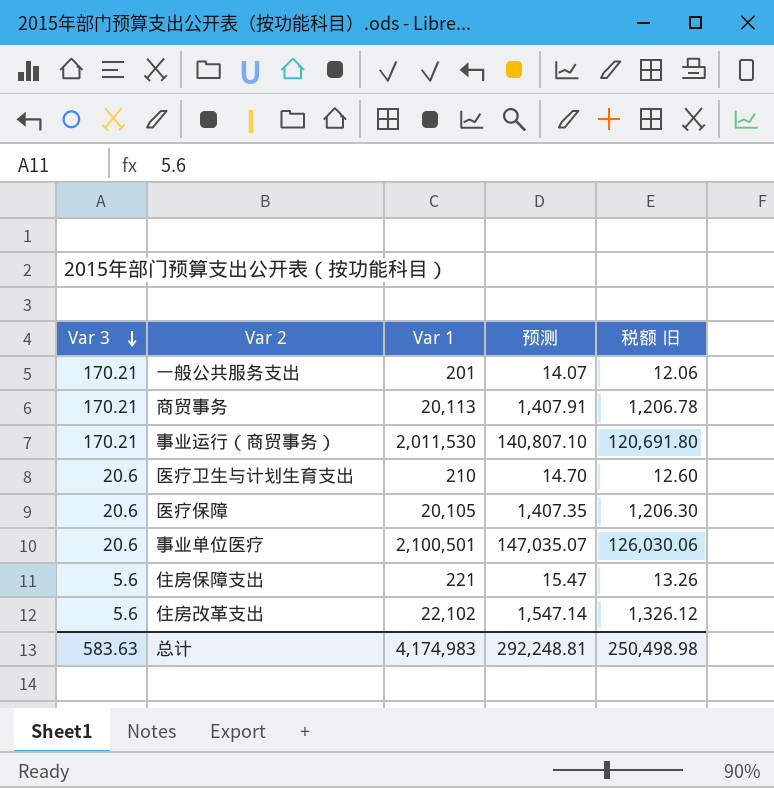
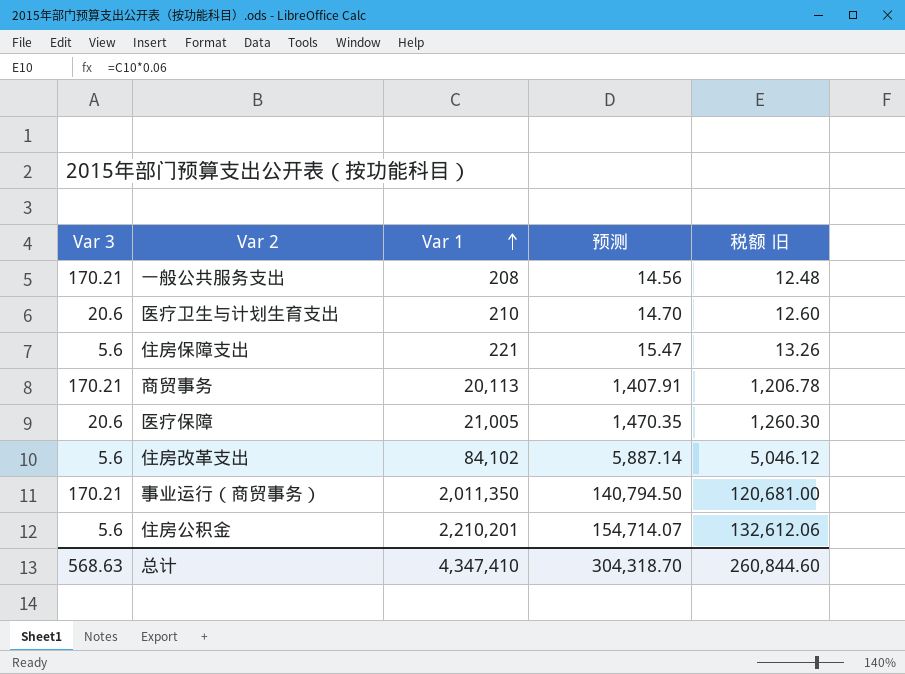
row order: Var 3 descending -> Var 1 ascending
row 事业单位医疗: 20.6 | 2,100,501 | 147,035.07 | 126,030.06 -> none
一般公共服务支出 | Var 1: 201 -> 208
一般公共服务支出 | 预测: 14.07 -> 14.56
一般公共服务支出 | 税额 旧: 12.06 -> 12.48
医疗保障 | Var 1: 20,105 -> 21,005
医疗保障 | 预测: 1,407.35 -> 1,470.35
医疗保障 | 税额 旧: 1,206.30 -> 1,260.30
住房改革支出 | Var 1: 22,102 -> 84,102
住房改革支出 | 预测: 1,547.14 -> 5,887.14
住房改革支出 | 税额 旧: 1,326.12 -> 5,046.12
事业运行（商贸事务） | Var 1: 2,011,530 -> 2,011,350
事业运行（商贸事务） | 预测: 140,807.10 -> 140,794.50
事业运行（商贸事务） | 税额 旧: 120,691.80 -> 120,681.00
row 住房公积金: none -> 5.6 | 2,210,201 | 154,714.07 | 132,612.06
总计 | Var 3: 583.63 -> 568.63
总计 | Var 1: 4,174,983 -> 4,347,410
总计 | 预测: 292,248.81 -> 304,318.70
总计 | 税额 旧: 250,498.98 -> 260,844.60

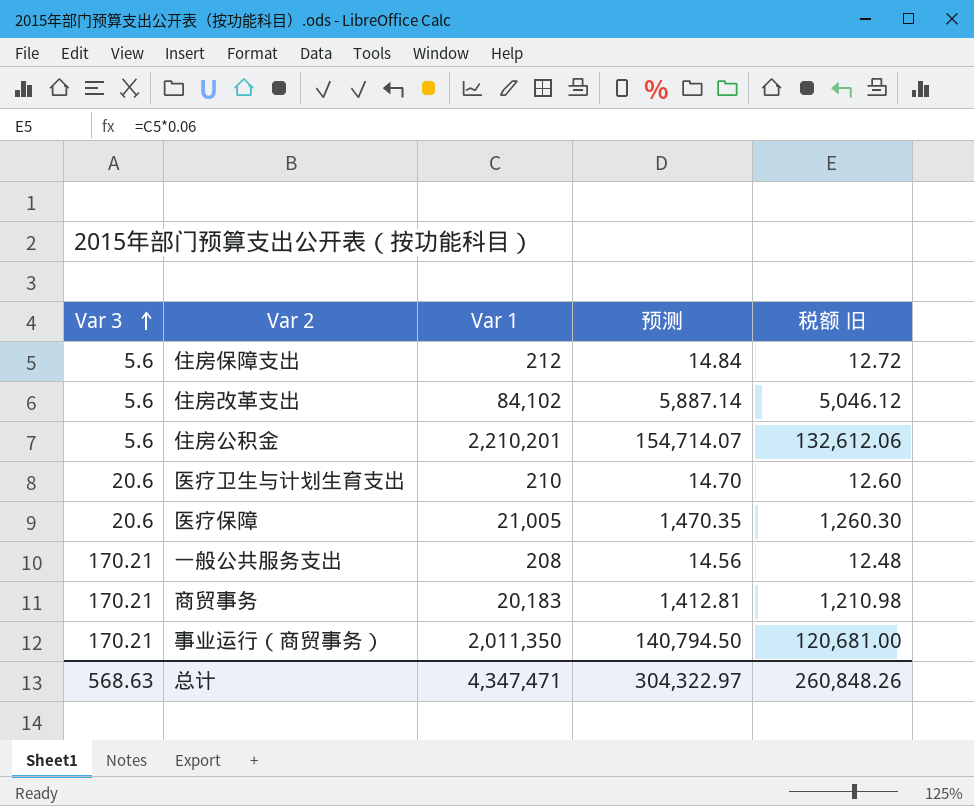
row order: Var 1 ascending -> Var 3 ascending
住房保障支出 | Var 1: 221 -> 212
住房保障支出 | 预测: 15.47 -> 14.84
住房保障支出 | 税额 旧: 13.26 -> 12.72
商贸事务 | Var 1: 20,113 -> 20,183
商贸事务 | 预测: 1,407.91 -> 1,412.81
商贸事务 | 税额 旧: 1,206.78 -> 1,210.98
总计 | Var 1: 4,347,410 -> 4,347,471
总计 | 预测: 304,318.70 -> 304,322.97
总计 | 税额 旧: 260,844.60 -> 260,848.26

